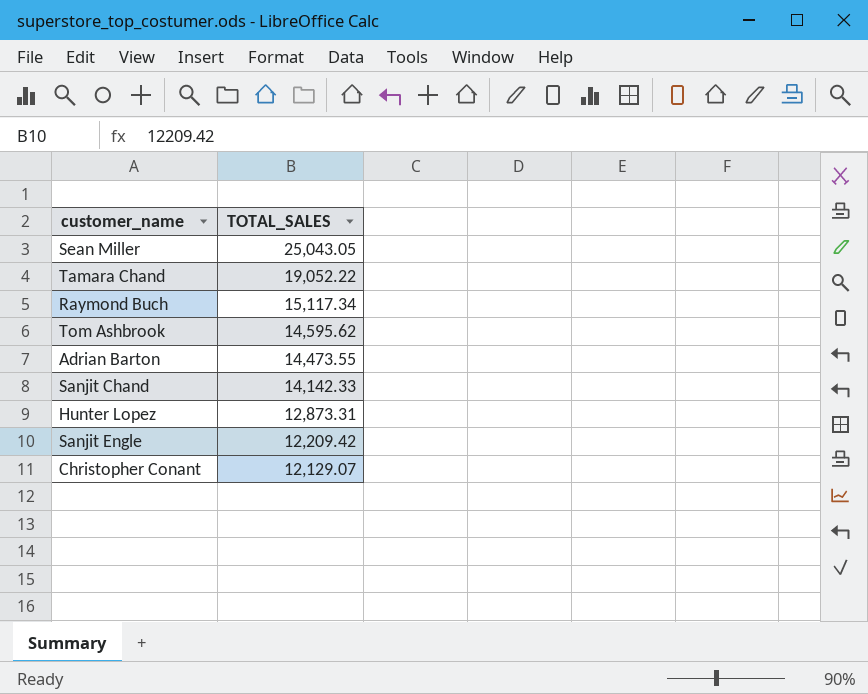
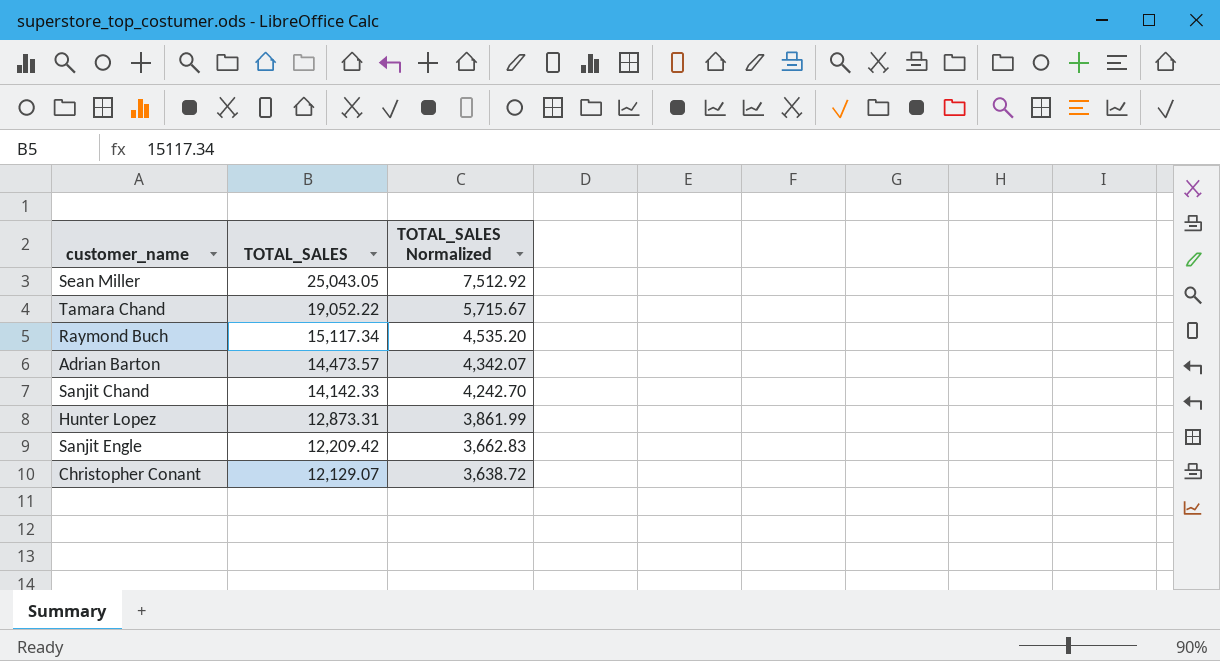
column TOTAL_SALES Normalized | formula: none -> [TOTAL_SALES] * 0.3
row Tom Ashbrook: 14,595.62 -> none
Adrian Barton | TOTAL_SALES: 14,473.55 -> 14,473.57

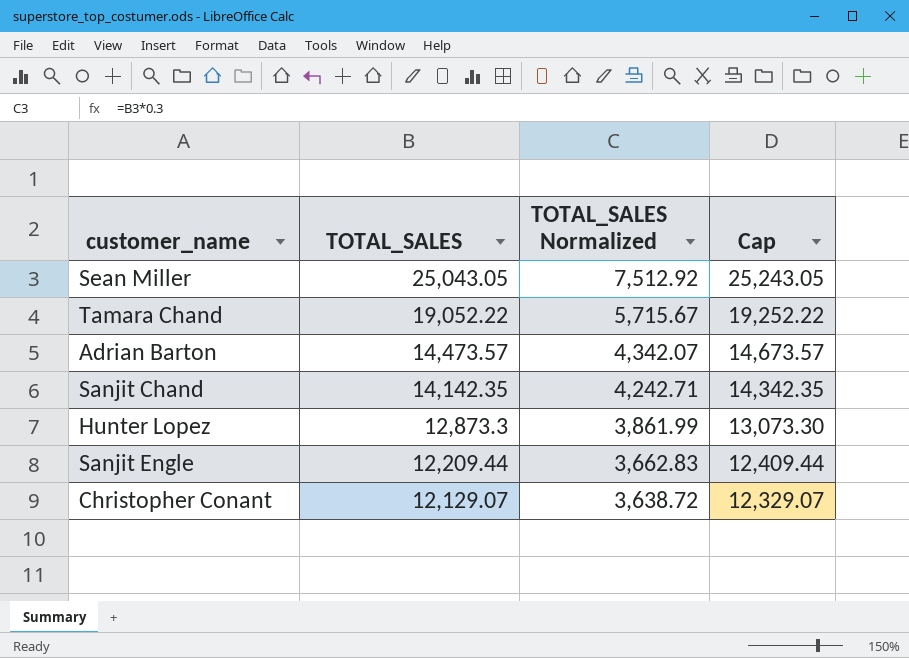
column Cap | formula: none -> [TOTAL_SALES] + 200
row Raymond Buch: 15,117.34 | 4,535.20 -> none
Sanjit Chand | TOTAL_SALES: 14,142.33 -> 14,142.35
Sanjit Chand | TOTAL_SALES Normalized: 4,242.70 -> 4,242.71
Hunter Lopez | TOTAL_SALES: 12,873.31 -> 12,873.3
Sanjit Engle | TOTAL_SALES: 12,209.42 -> 12,209.44

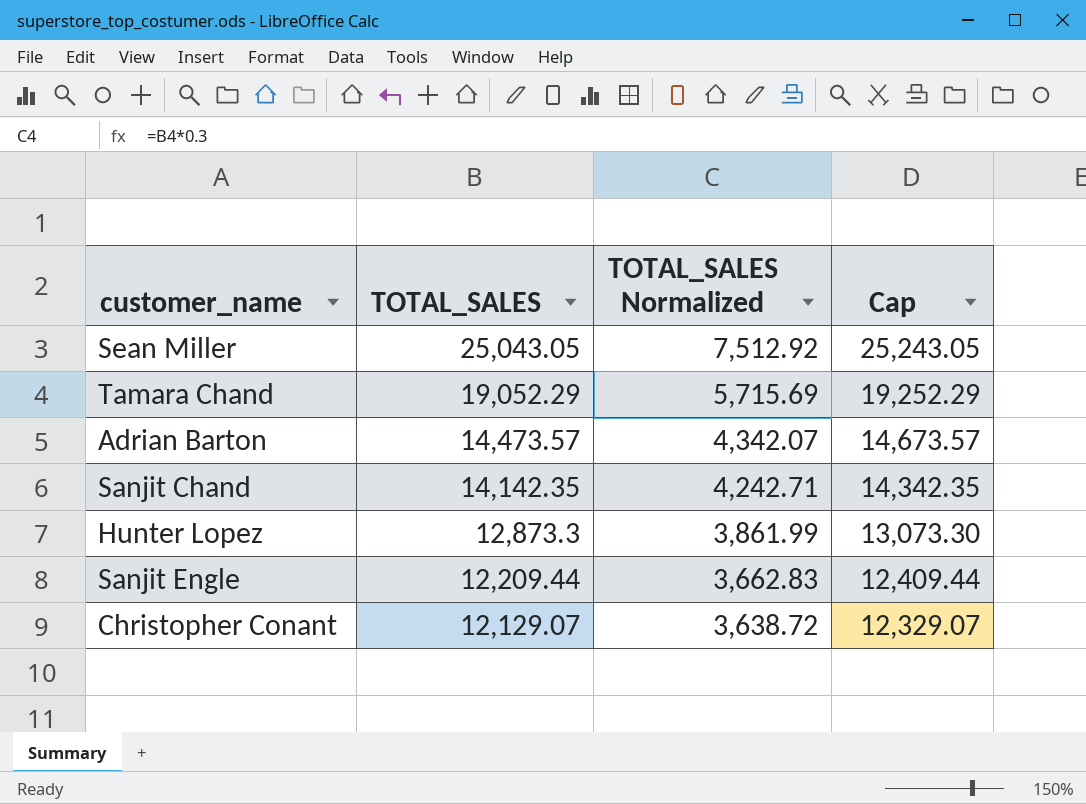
Tamara Chand | TOTAL_SALES: 19,052.22 -> 19,052.29
Tamara Chand | TOTAL_SALES Normalized: 5,715.67 -> 5,715.69
Tamara Chand | Cap: 19,252.22 -> 19,252.29

